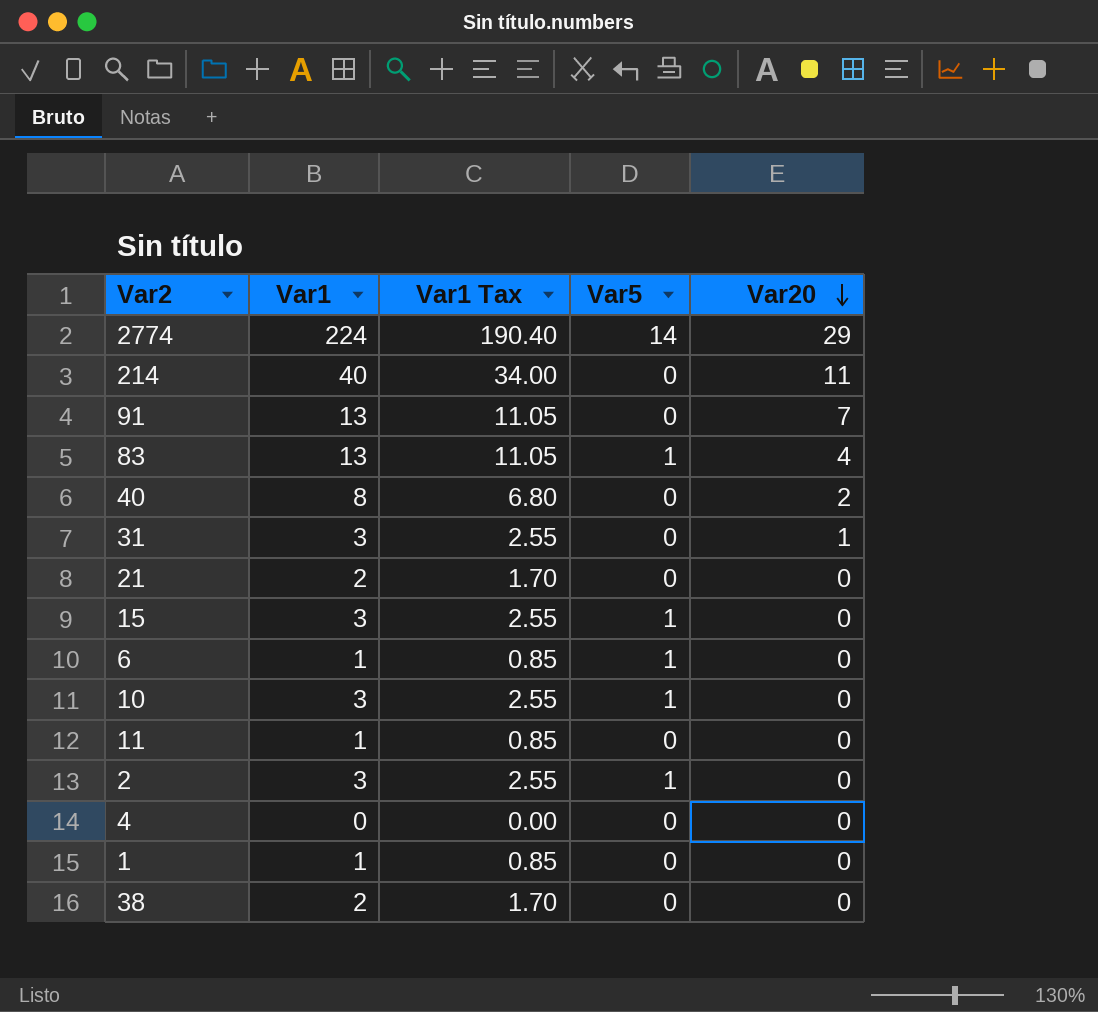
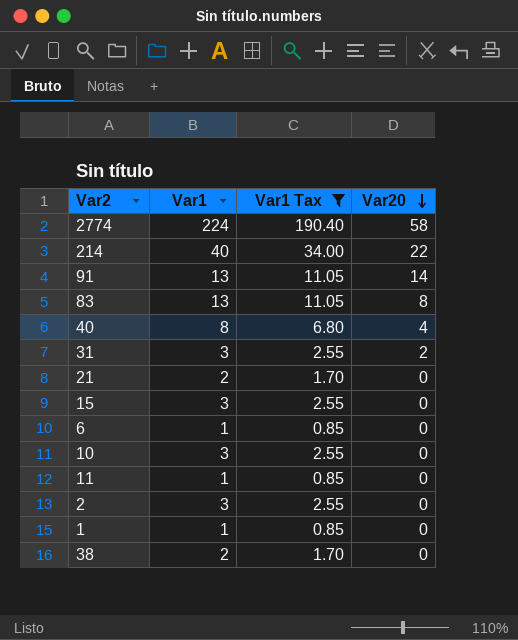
filter: none -> Var1 Tax != 0.00
column Var5 | position: 4 -> none
2774 | Var20: 29 -> 58
214 | Var20: 11 -> 22
91 | Var20: 7 -> 14
83 | Var20: 4 -> 8
40 | Var20: 2 -> 4
31 | Var20: 1 -> 2

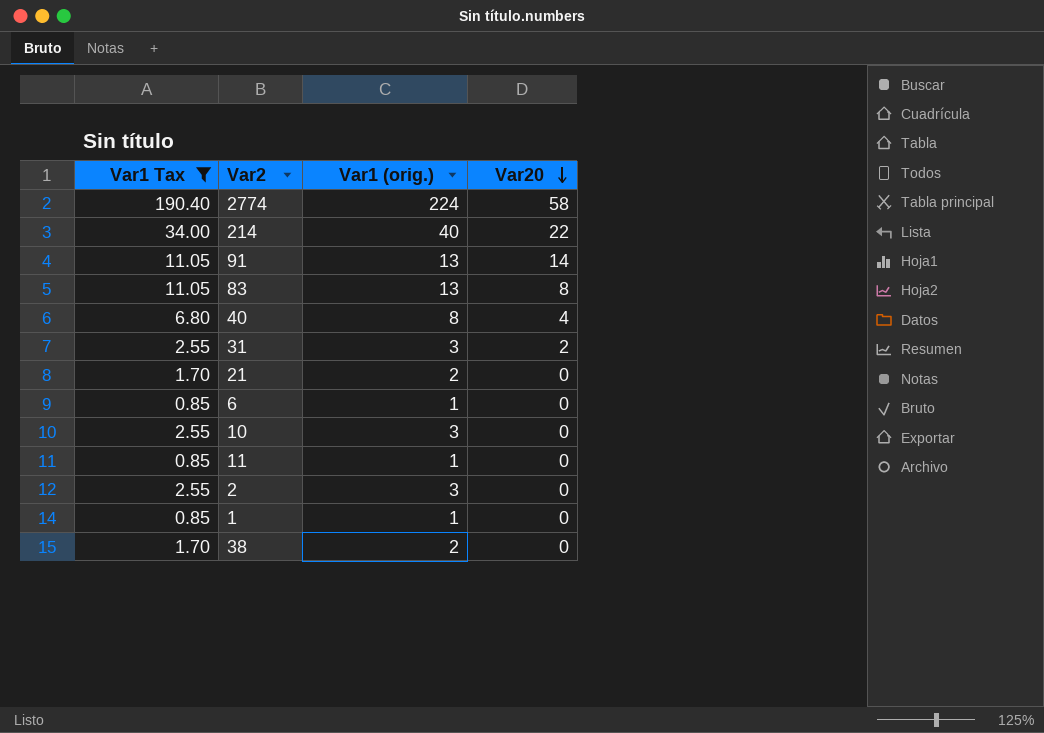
column Var1 Tax | position: 3 -> 1
column name: Var1 -> Var1 (orig.)
row 15: 3 | 2.55 | 0 -> none

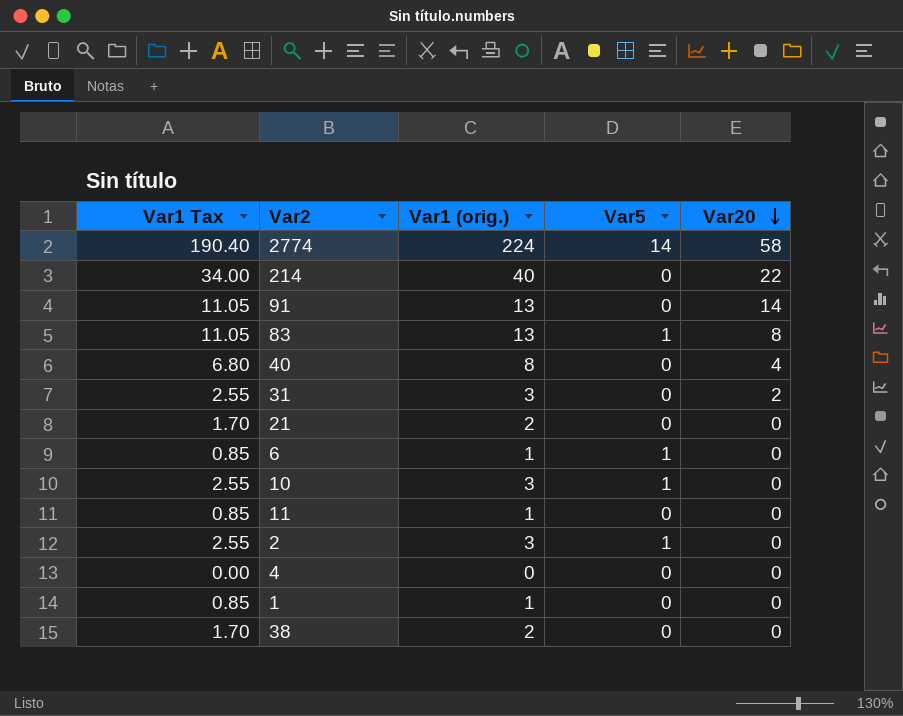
filter: Var1 Tax != 0.00 -> none
column Var5 | position: none -> 4

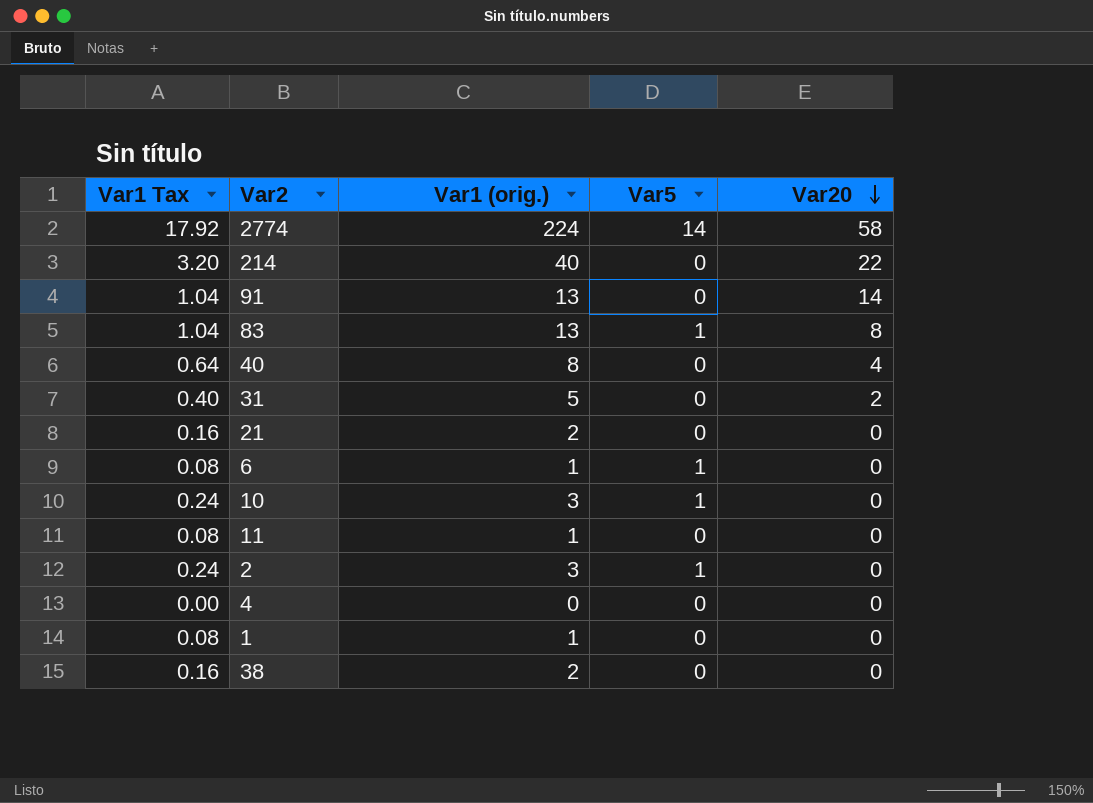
column Var1 Tax | formula: [Var1 (orig.)] * 0.85 -> [Var1 (orig.)] * 0.08
31 | Var1 (orig.): 3 -> 5

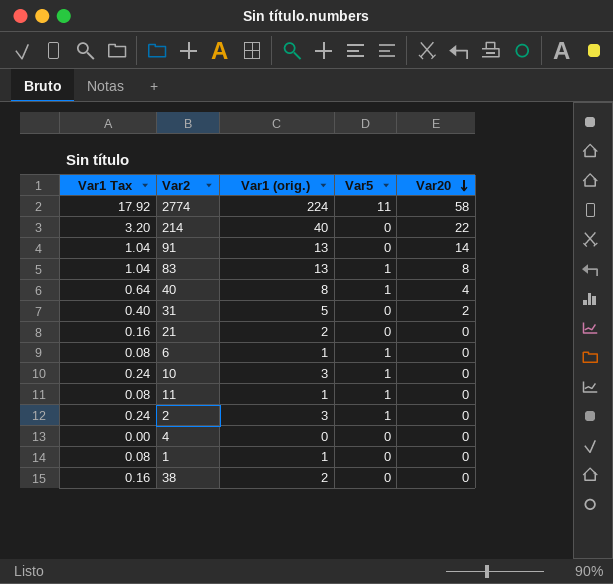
2774 | Var5: 14 -> 11
40 | Var5: 0 -> 1
11 | Var5: 0 -> 1

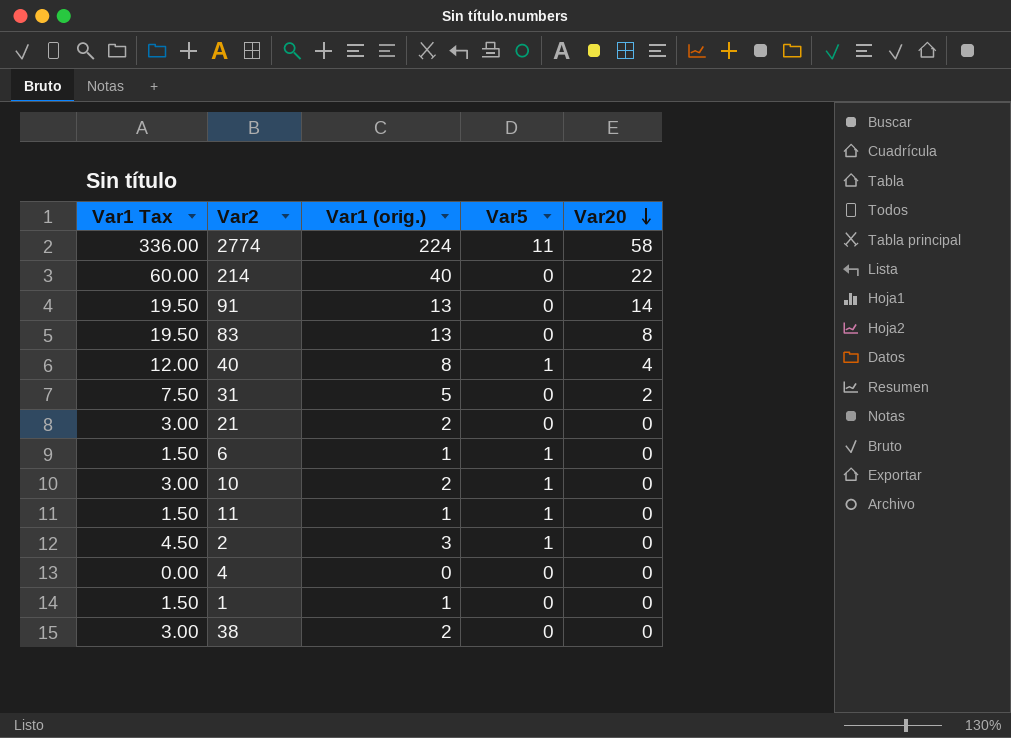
column Var1 Tax | formula: [Var1 (orig.)] * 0.08 -> [Var1 (orig.)] * 1.5
83 | Var5: 1 -> 0
10 | Var1 (orig.): 3 -> 2

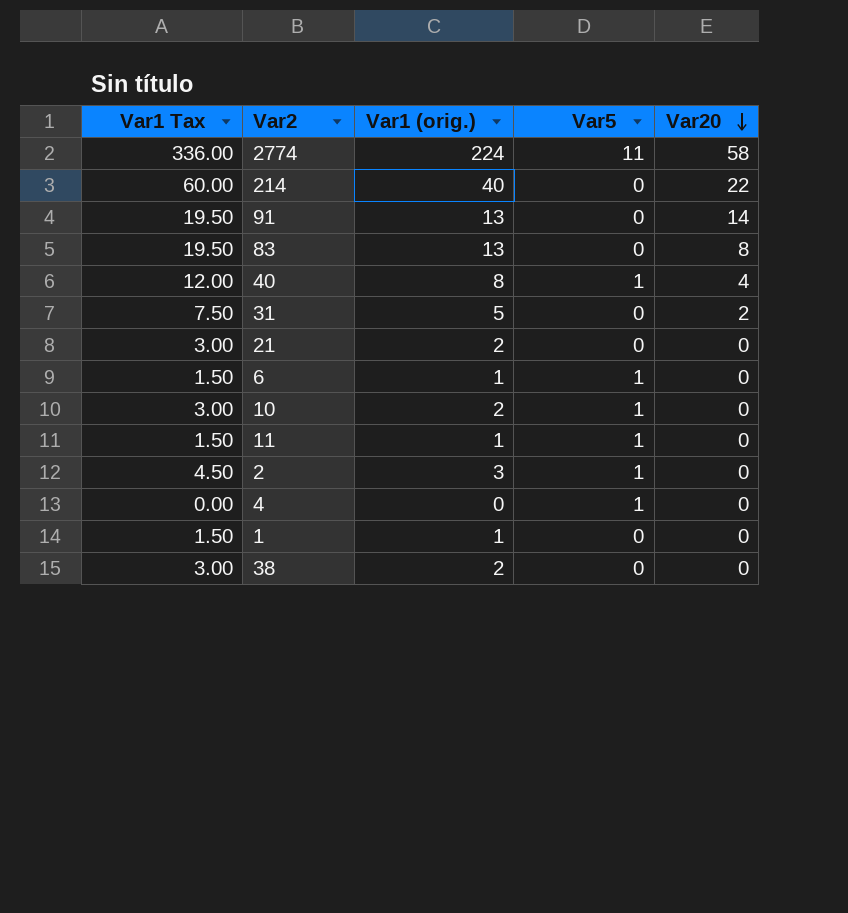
4 | Var5: 0 -> 1

